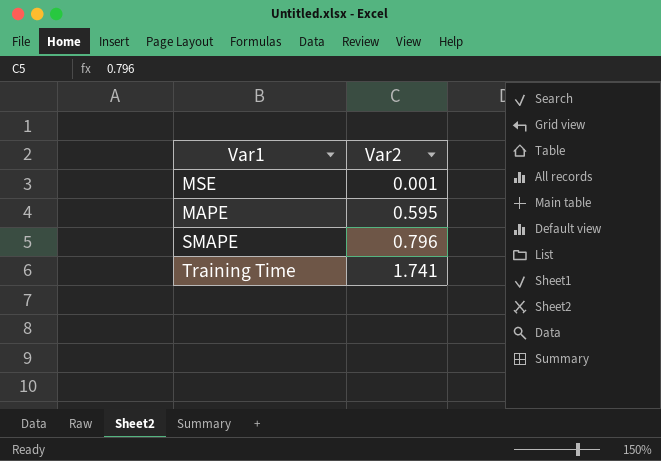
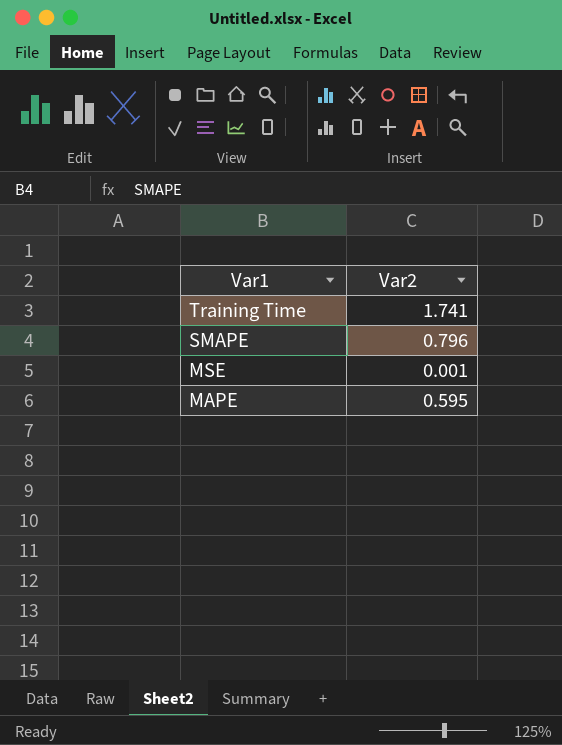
row order: Var2 ascending -> Var1 descending

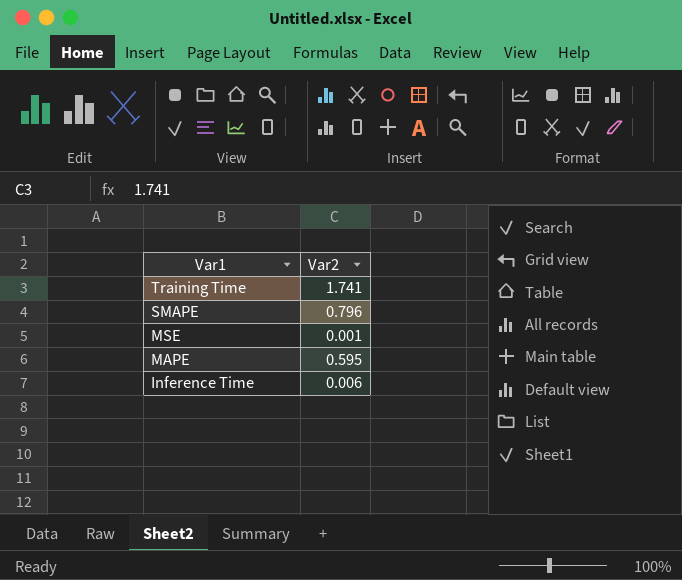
row Inference Time: none -> 0.006

